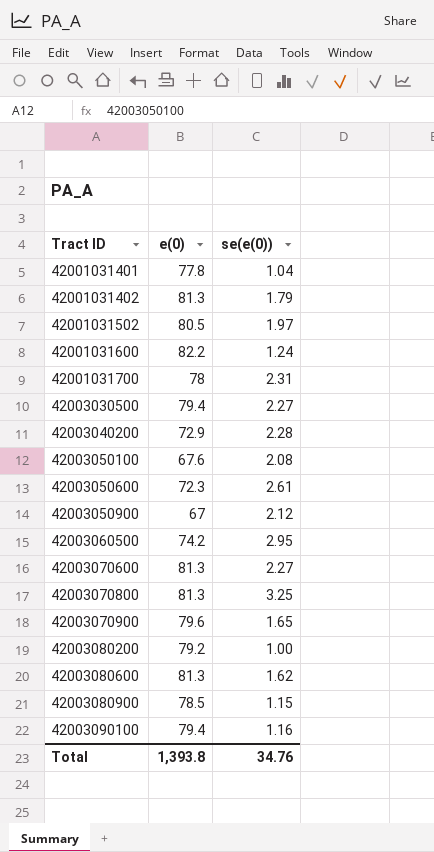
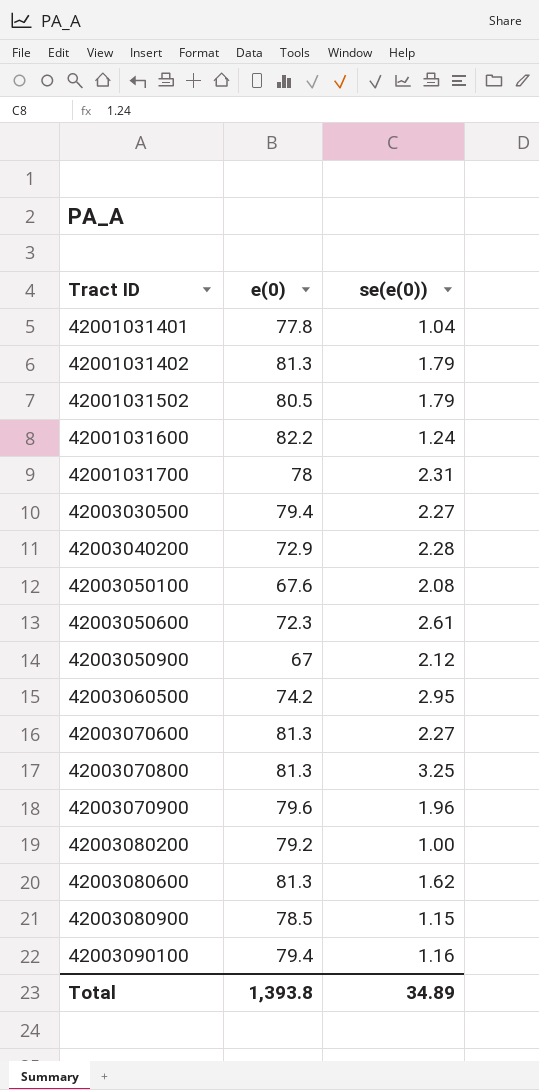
42001031502 | se(e(0)): 1.97 -> 1.79
42003070900 | se(e(0)): 1.65 -> 1.96
Total | se(e(0)): 34.76 -> 34.89

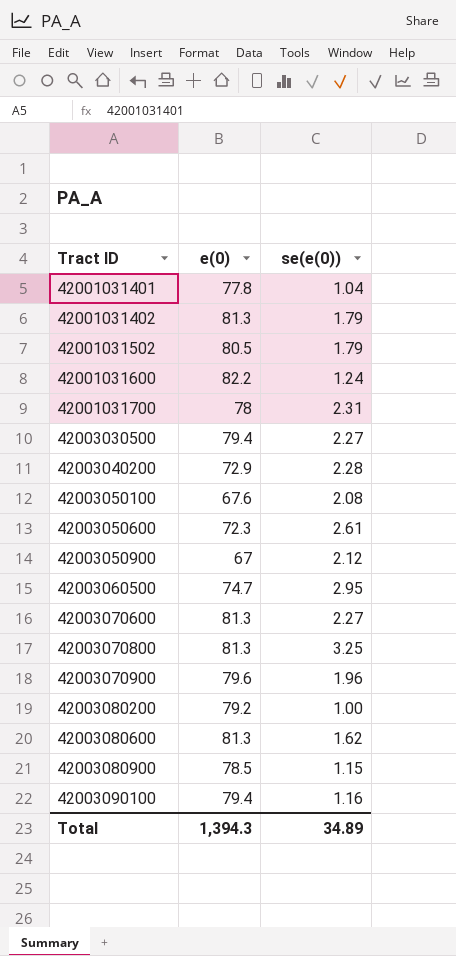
42003060500 | e(0): 74.2 -> 74.7
Total | e(0): 1,393.8 -> 1,394.3

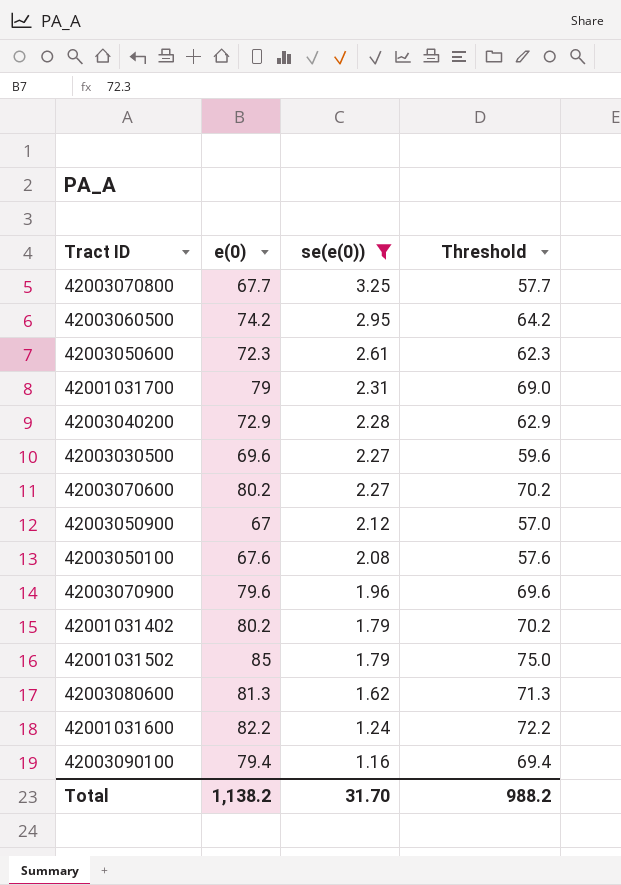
filter: none -> se(e(0)) >= 1.16
row order: Tract ID ascending -> se(e(0)) descending
column Threshold | formula: none -> [e(0)] - 10
42003070800 | e(0): 81.3 -> 67.7
42003060500 | e(0): 74.7 -> 74.2
42001031700 | e(0): 78 -> 79
42003030500 | e(0): 79.4 -> 69.6
42003070600 | e(0): 81.3 -> 80.2
42001031402 | e(0): 81.3 -> 80.2
42001031502 | e(0): 80.5 -> 85
Total | e(0): 1,394.3 -> 1,138.2
Total | se(e(0)): 34.89 -> 31.70

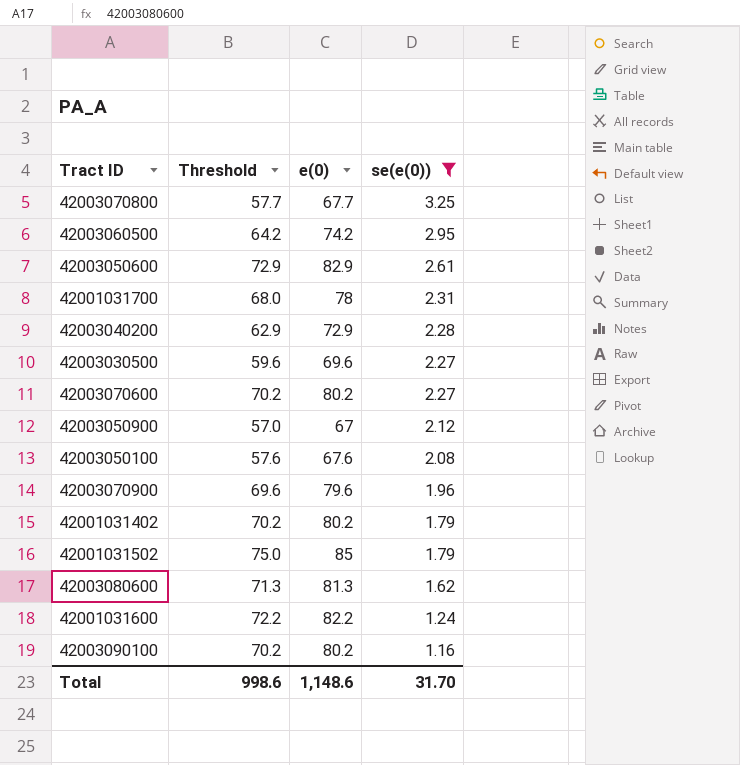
column Threshold | position: 4 -> 2
42003050600 | Threshold: 62.3 -> 72.9
42003050600 | e(0): 72.3 -> 82.9
42001031700 | Threshold: 69.0 -> 68.0
42001031700 | e(0): 79 -> 78
42003090100 | Threshold: 69.4 -> 70.2
42003090100 | e(0): 79.4 -> 80.2
Total | Threshold: 988.2 -> 998.6
Total | e(0): 1,138.2 -> 1,148.6

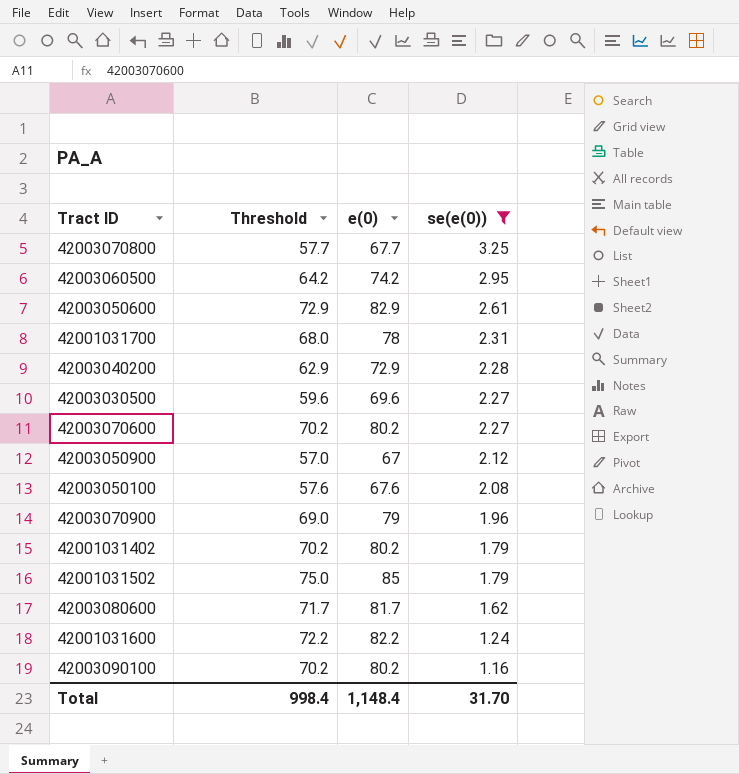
42003070900 | Threshold: 69.6 -> 69.0
42003070900 | e(0): 79.6 -> 79
42003080600 | Threshold: 71.3 -> 71.7
42003080600 | e(0): 81.3 -> 81.7
Total | Threshold: 998.6 -> 998.4
Total | e(0): 1,148.6 -> 1,148.4

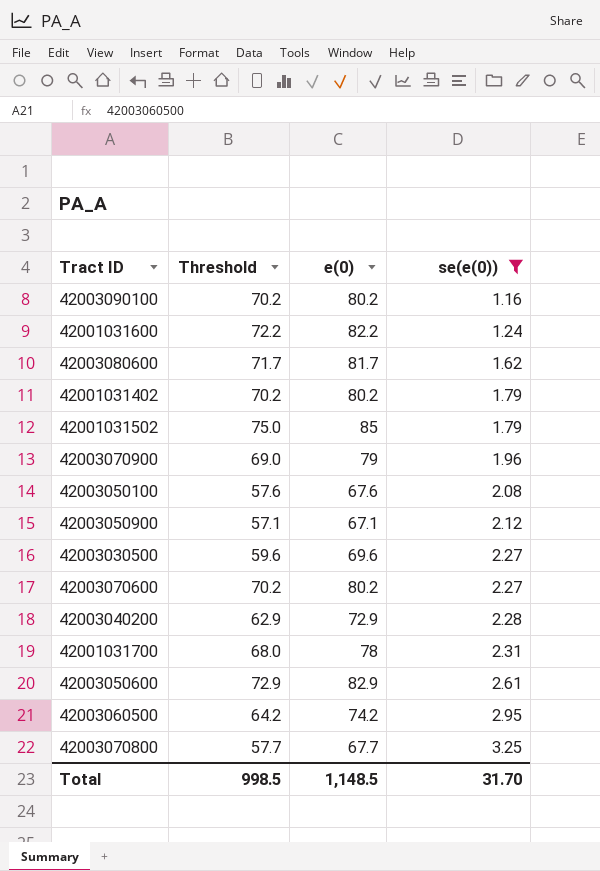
row order: se(e(0)) descending -> se(e(0)) ascending
42003050900 | Threshold: 57.0 -> 57.1
42003050900 | e(0): 67 -> 67.1
Total | Threshold: 998.4 -> 998.5
Total | e(0): 1,148.4 -> 1,148.5

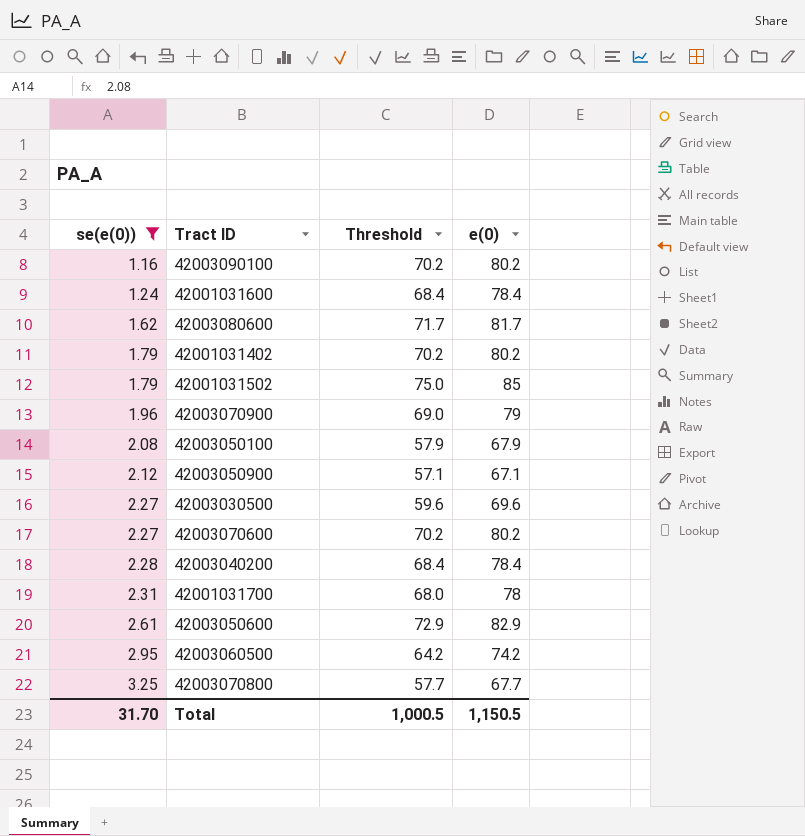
column se(e(0)) | position: 4 -> 1
42001031600 | Threshold: 72.2 -> 68.4
42001031600 | e(0): 82.2 -> 78.4
42003050100 | Threshold: 57.6 -> 57.9
42003050100 | e(0): 67.6 -> 67.9
42003040200 | Threshold: 62.9 -> 68.4
42003040200 | e(0): 72.9 -> 78.4
Total | Threshold: 998.5 -> 1,000.5
Total | e(0): 1,148.5 -> 1,150.5

